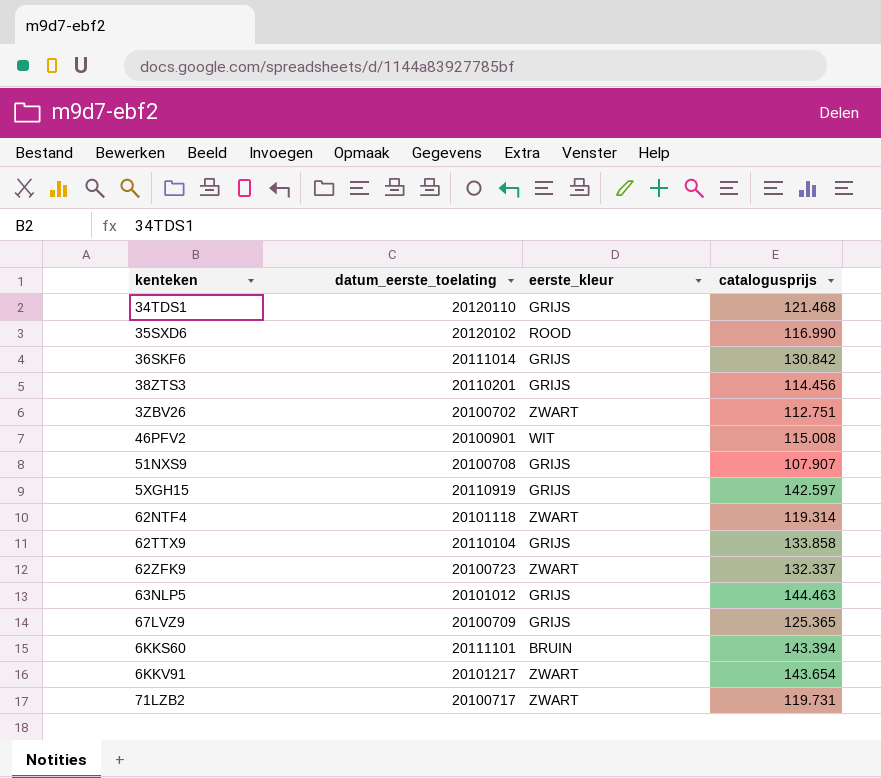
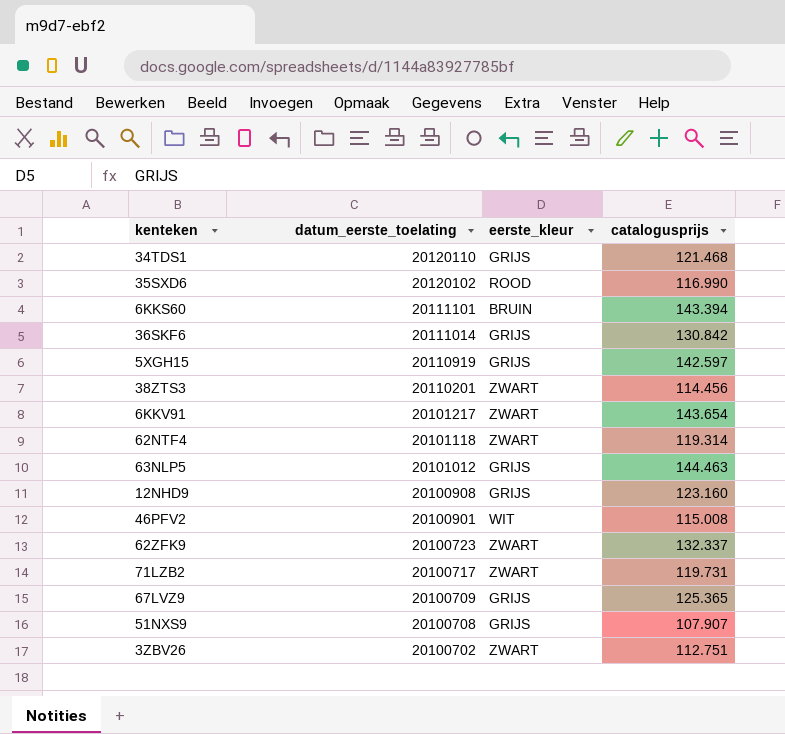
row order: none -> datum_eerste_toelating descending
row 62TTX9: 20110104 | GRIJS | 133.858 -> none
38ZTS3 | eerste_kleur: GRIJS -> ZWART
row 12NHD9: none -> 20100908 | GRIJS | 123.160

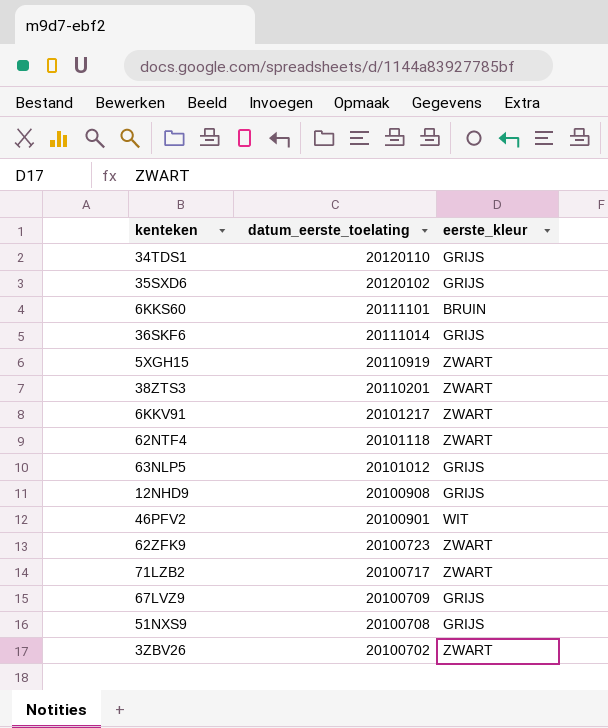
column catalogusprijs | position: 4 -> none
35SXD6 | eerste_kleur: ROOD -> GRIJS
5XGH15 | eerste_kleur: GRIJS -> ZWART

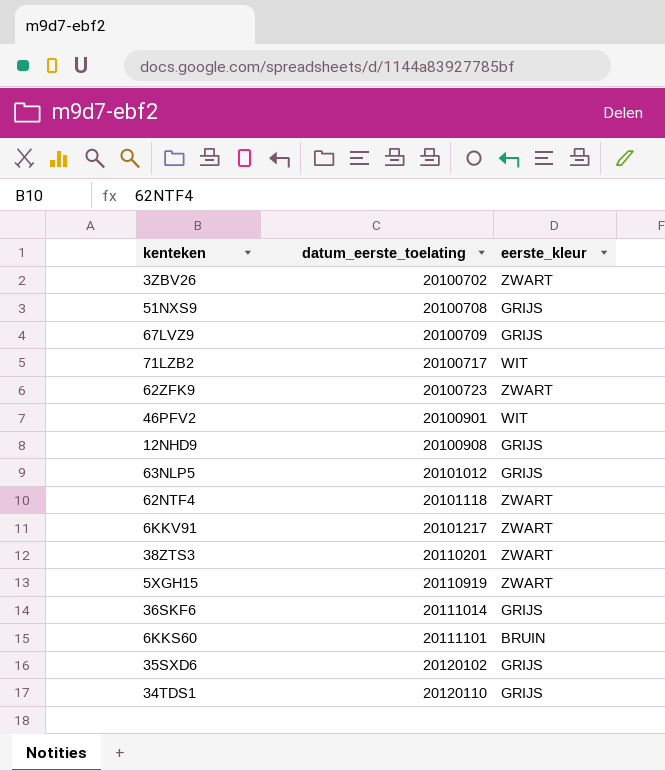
row order: datum_eerste_toelating descending -> datum_eerste_toelating ascending
71LZB2 | eerste_kleur: ZWART -> WIT

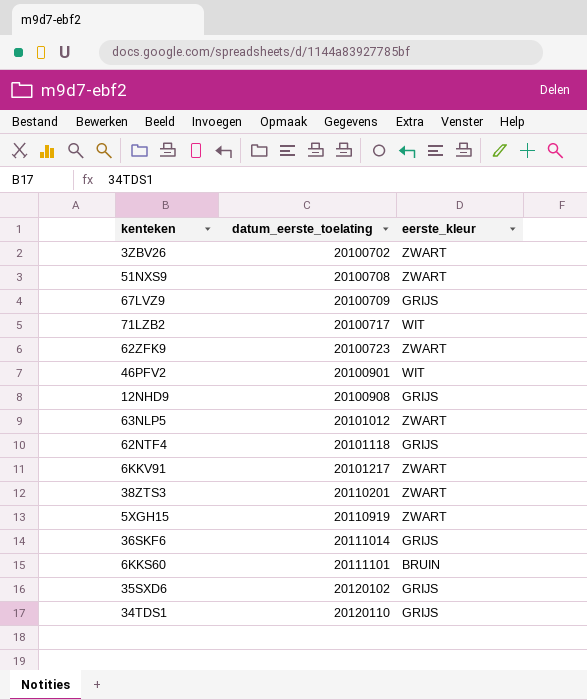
51NXS9 | eerste_kleur: GRIJS -> ZWART
63NLP5 | eerste_kleur: GRIJS -> ZWART
62NTF4 | eerste_kleur: ZWART -> GRIJS

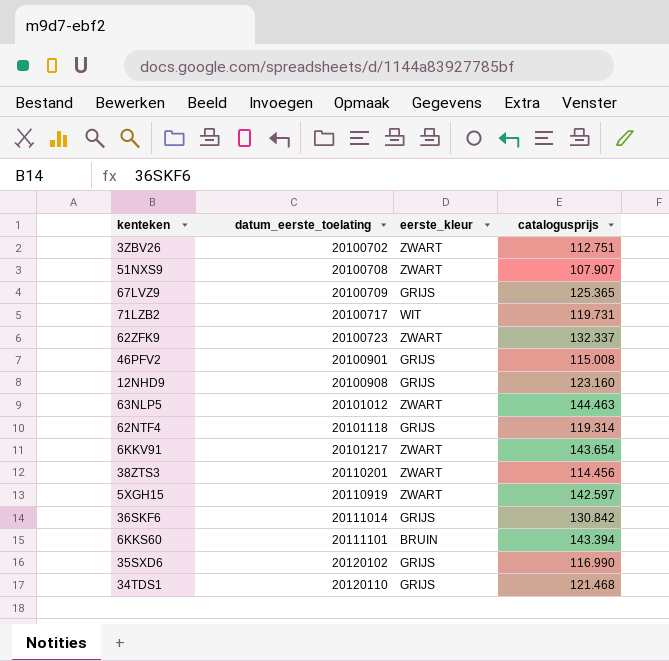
column catalogusprijs | position: none -> 4
46PFV2 | eerste_kleur: WIT -> GRIJS

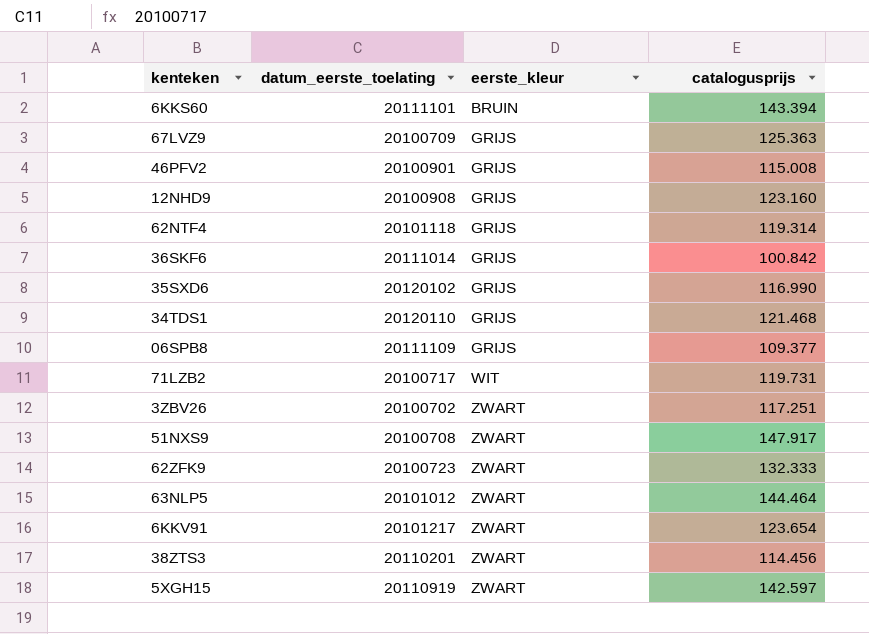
row order: datum_eerste_toelating ascending -> eerste_kleur ascending
67LVZ9 | catalogusprijs: 125.365 -> 125.363
36SKF6 | catalogusprijs: 130.842 -> 100.842
row 06SPB8: none -> 20111109 | GRIJS | 109.377
3ZBV26 | catalogusprijs: 112.751 -> 117.251
51NXS9 | catalogusprijs: 107.907 -> 147.917
62ZFK9 | catalogusprijs: 132.337 -> 132.333
63NLP5 | catalogusprijs: 144.463 -> 144.464
6KKV91 | catalogusprijs: 143.654 -> 123.654

